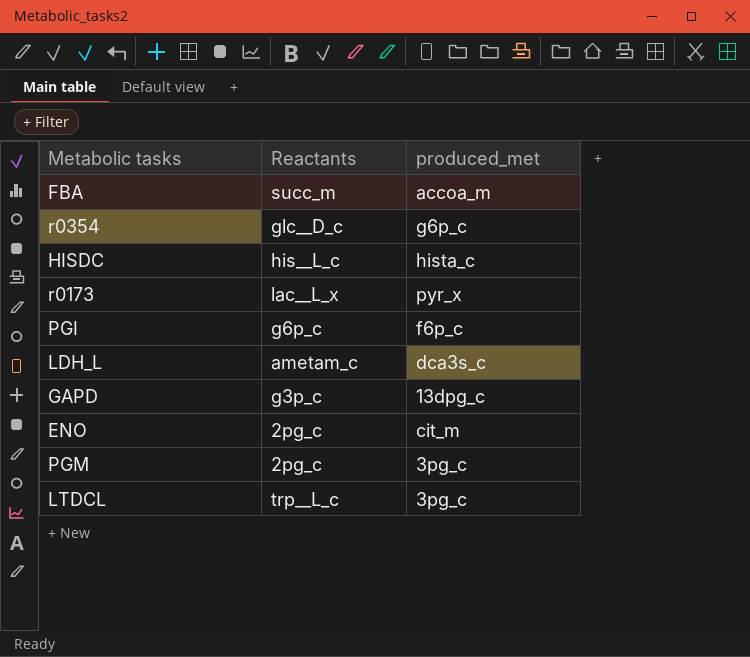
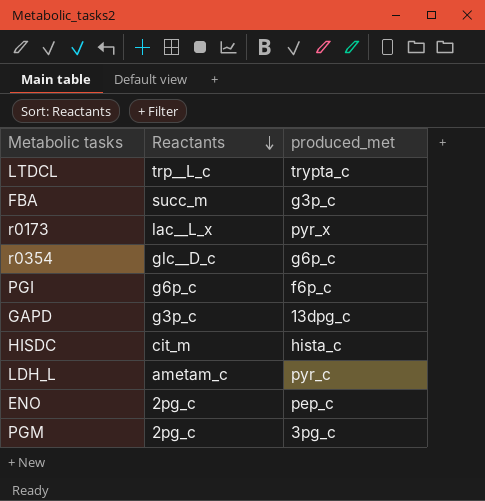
row order: none -> Reactants descending
LTDCL | produced_met: 3pg_c -> trypta_c
FBA | produced_met: accoa_m -> g3p_c
HISDC | Reactants: his__L_c -> cit_m
LDH_L | produced_met: dca3s_c -> pyr_c
ENO | produced_met: cit_m -> pep_c

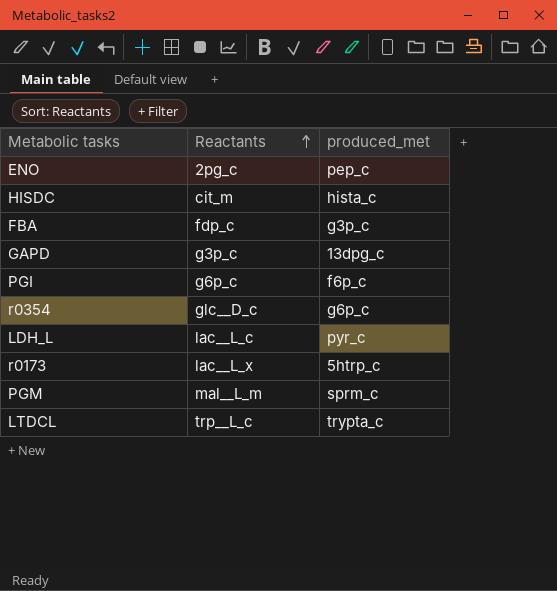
row order: Reactants descending -> Reactants ascending
FBA | Reactants: succ_m -> fdp_c
LDH_L | Reactants: ametam_c -> lac__L_c
r0173 | produced_met: pyr_x -> 5htrp_c
PGM | Reactants: 2pg_c -> mal__L_m
PGM | produced_met: 3pg_c -> sprm_c

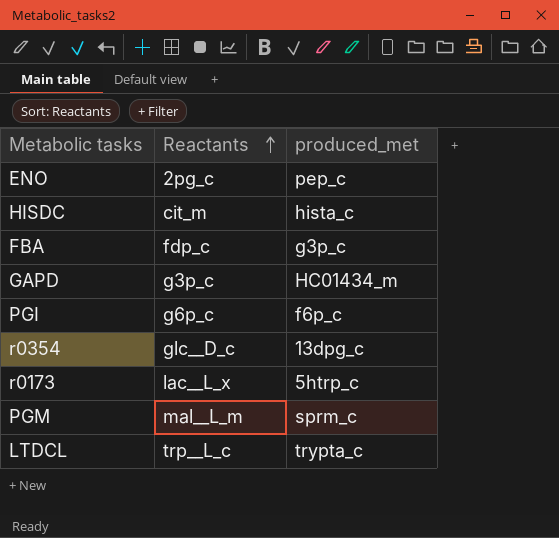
row LDH_L: lac__L_c | pyr_c -> none
GAPD | produced_met: 13dpg_c -> HC01434_m
r0354 | produced_met: g6p_c -> 13dpg_c

